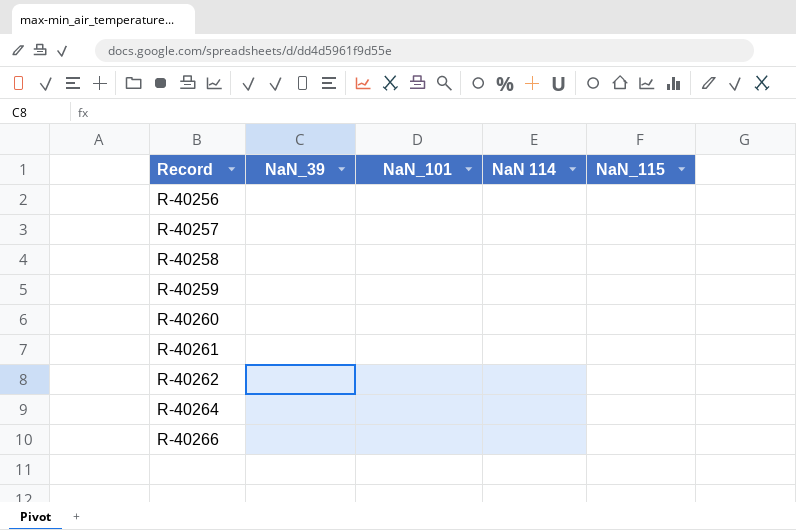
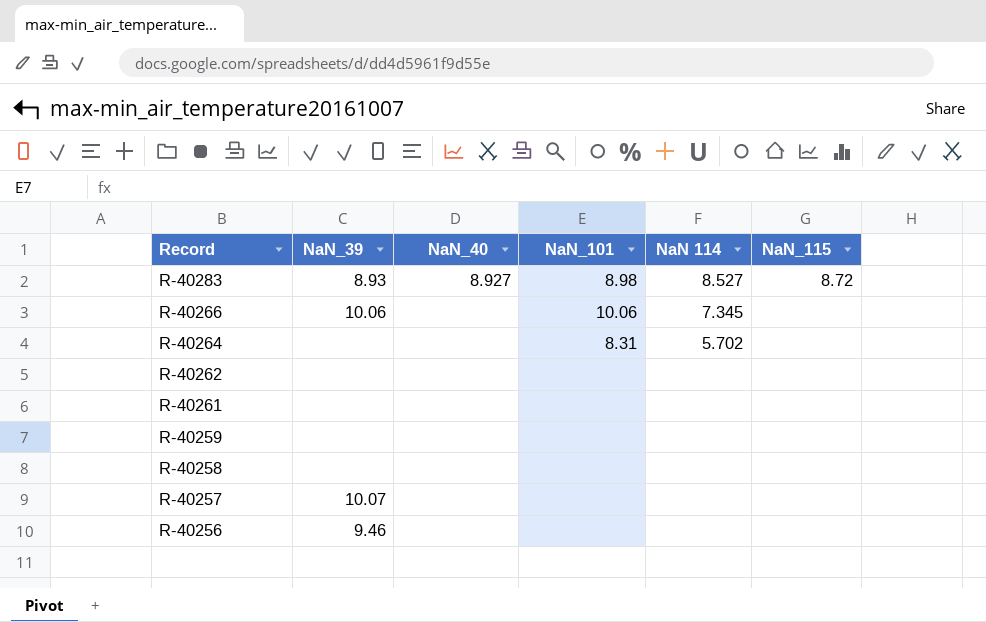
row order: Record ascending -> Record descending
column NaN_40 | position: none -> 3
row R-40260: none | none | none | none -> none
row R-40283: none -> 8.93 | 8.927 | 8.98 | 8.527 | 8.72
R-40266 | NaN_39: none -> 10.06
R-40266 | NaN_101: none -> 10.06
R-40266 | NaN 114: none -> 7.345
R-40264 | NaN_101: none -> 8.31
R-40264 | NaN 114: none -> 5.702
R-40257 | NaN_39: none -> 10.07
R-40256 | NaN_39: none -> 9.46

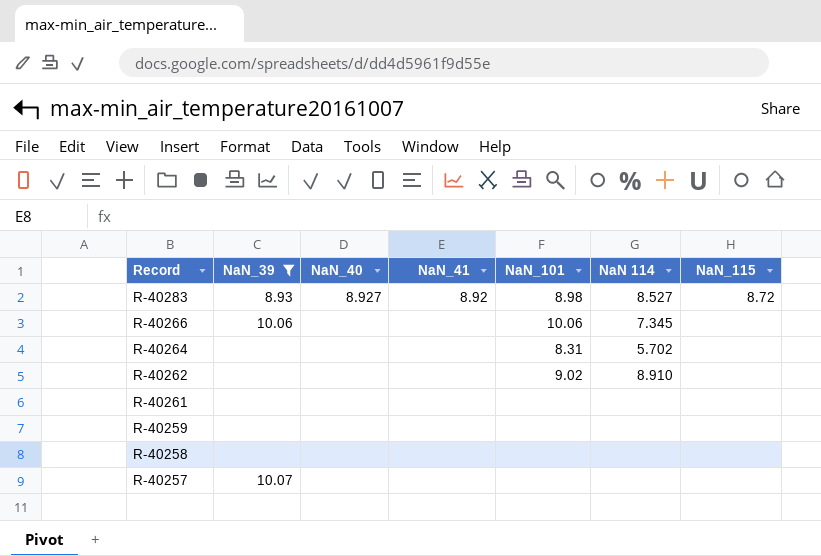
filter: none -> NaN_39 != 9.46
column NaN_41 | position: none -> 4
R-40262 | NaN_101: none -> 9.02
R-40262 | NaN 114: none -> 8.910

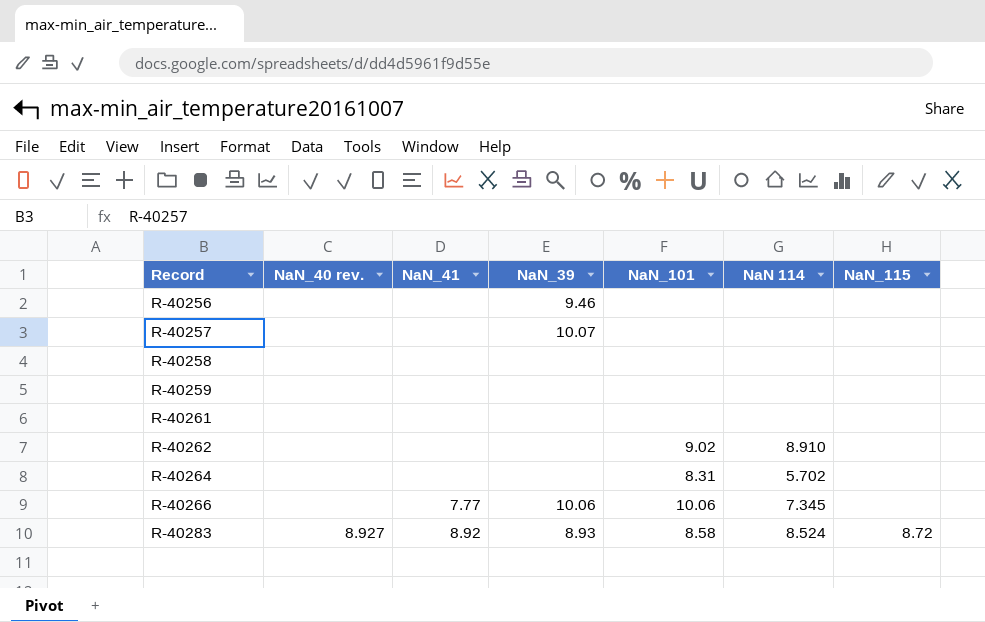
filter: NaN_39 != 9.46 -> none
row order: Record descending -> Record ascending
column name: NaN_40 -> NaN_40 rev.
column NaN_39 | position: 2 -> 4
R-40266 | NaN_41: none -> 7.77
R-40283 | NaN_101: 8.98 -> 8.58
R-40283 | NaN 114: 8.527 -> 8.524

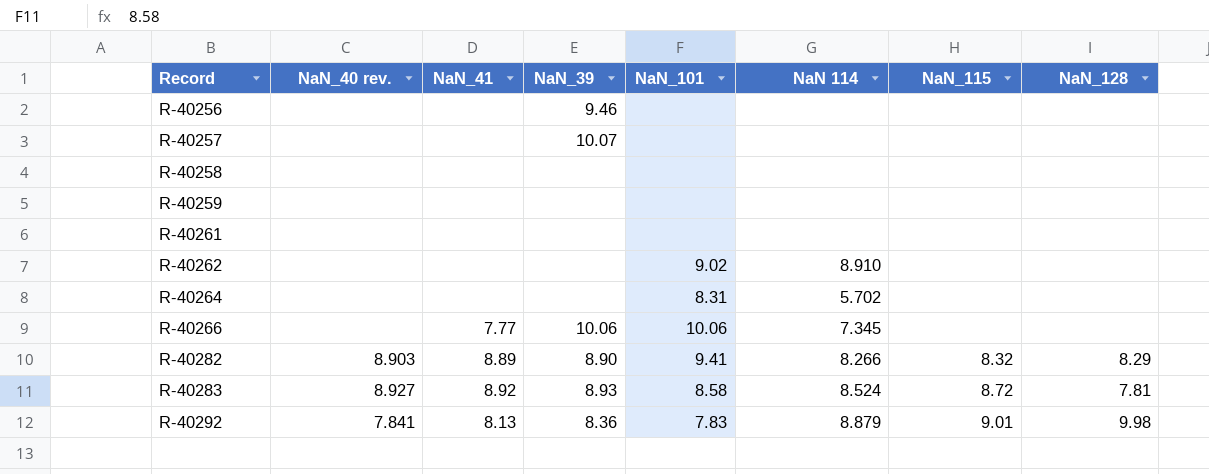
column NaN_128 | position: none -> 8
row R-40282: none -> 8.903 | 8.89 | 8.90 | 9.41 | 8.266 | 8.32 | 8.29
row R-40292: none -> 7.841 | 8.13 | 8.36 | 7.83 | 8.879 | 9.01 | 9.98

